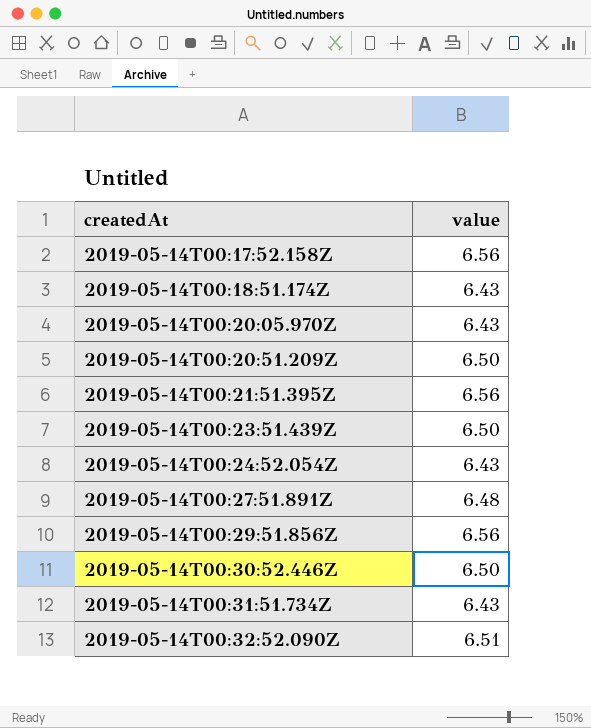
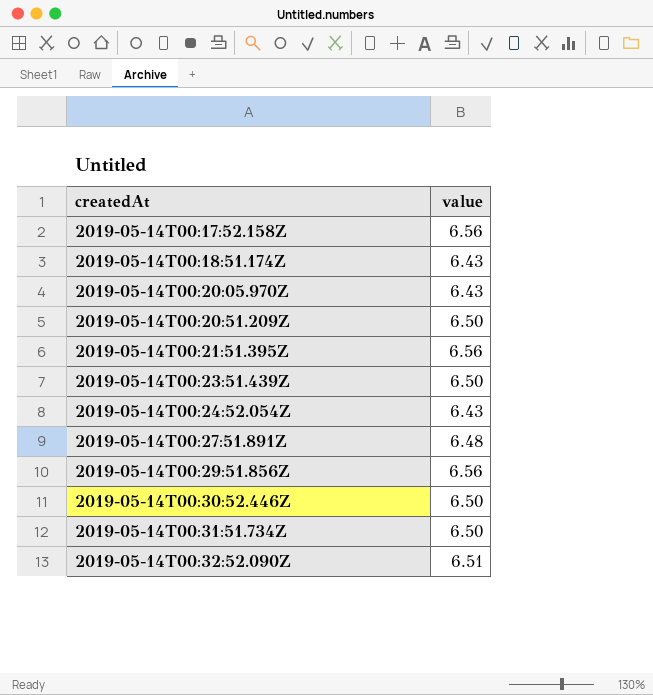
2019-05-14T00:31:51.734Z | value: 6.43 -> 6.50

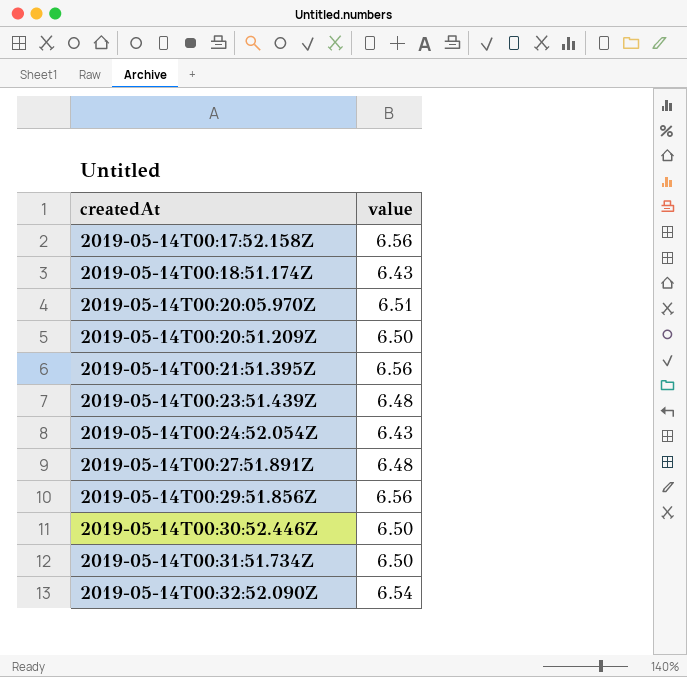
2019-05-14T00:20:05.970Z | value: 6.43 -> 6.51
2019-05-14T00:23:51.439Z | value: 6.50 -> 6.48
2019-05-14T00:32:52.090Z | value: 6.51 -> 6.54

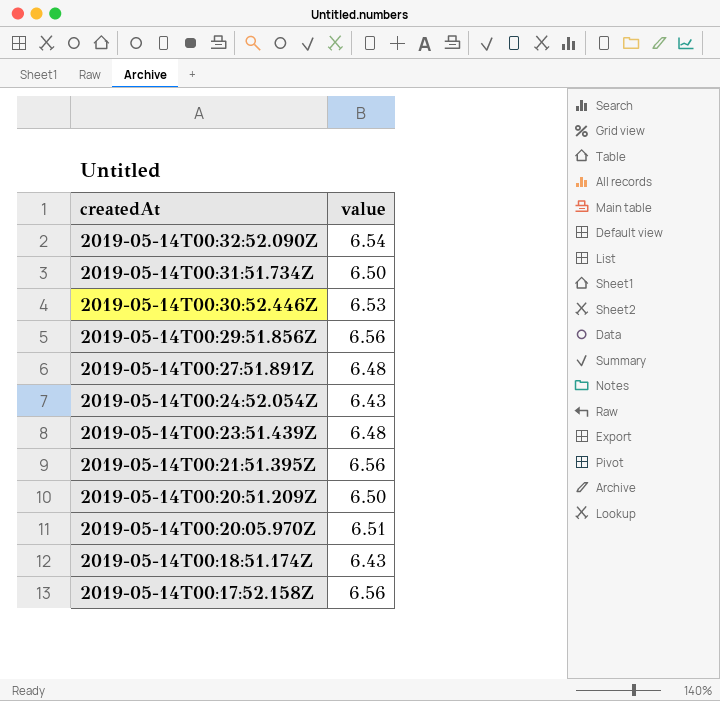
row order: createdAt ascending -> createdAt descending
2019-05-14T00:30:52.446Z | value: 6.50 -> 6.53

